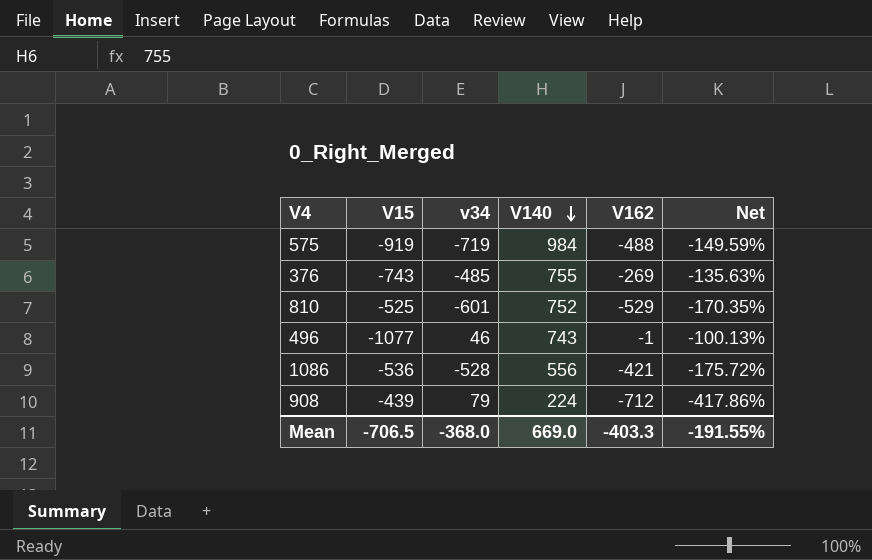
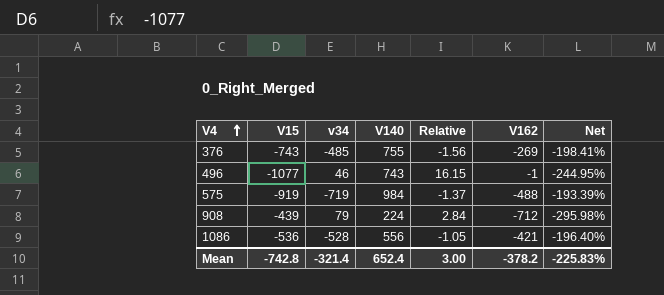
row order: V140 descending -> V4 ascending
column Relative | formula: none -> [V140] / [v34]
column Net | formula: ([V162] - [V140]) / [V140] -> ([V15] - [V140]) / [V140]
row 810: -525 | -601 | 752 | -529 | -170.35% -> none
Mean | V15: -706.5 -> -742.8
Mean | v34: -368.0 -> -321.4
Mean | V140: 669.0 -> 652.4
Mean | V162: -403.3 -> -378.2
Mean | Net: -191.55% -> -225.83%

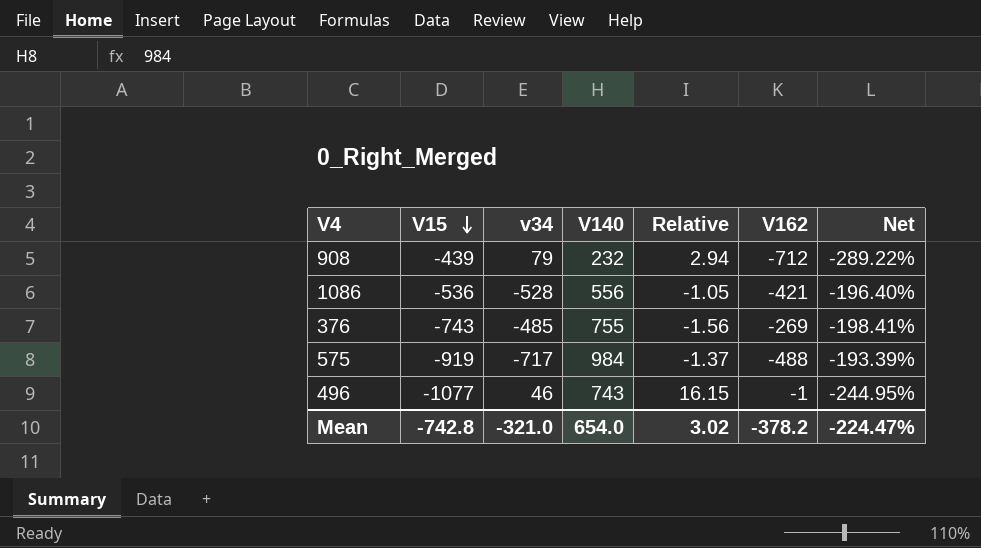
row order: V4 ascending -> V15 descending
908 | V140: 224 -> 232
908 | Relative: 2.84 -> 2.94
908 | Net: -295.98% -> -289.22%
575 | v34: -719 -> -717
Mean | v34: -321.4 -> -321.0
Mean | V140: 652.4 -> 654.0
Mean | Relative: 3.00 -> 3.02
Mean | Net: -225.83% -> -224.47%

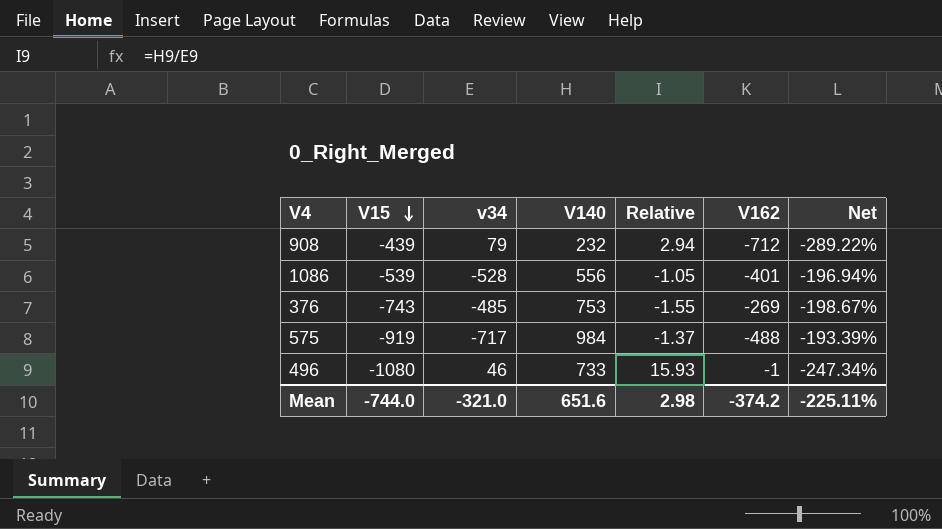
1086 | V15: -536 -> -539
1086 | V162: -421 -> -401
1086 | Net: -196.40% -> -196.94%
376 | V140: 755 -> 753
376 | Relative: -1.56 -> -1.55
376 | Net: -198.41% -> -198.67%
496 | V15: -1077 -> -1080
496 | V140: 743 -> 733
496 | Relative: 16.15 -> 15.93
496 | Net: -244.95% -> -247.34%
Mean | V15: -742.8 -> -744.0
Mean | V140: 654.0 -> 651.6
Mean | Relative: 3.02 -> 2.98
Mean | V162: -378.2 -> -374.2
Mean | Net: -224.47% -> -225.11%

